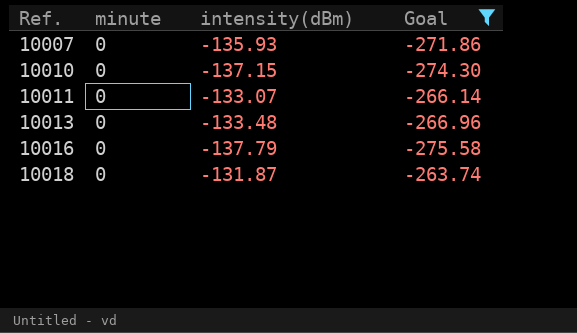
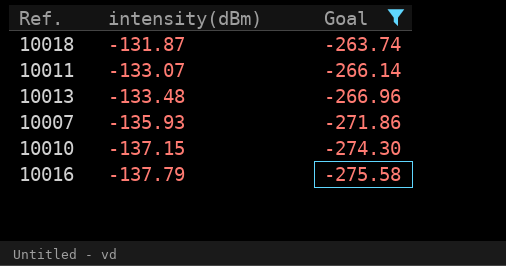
row order: Ref. ascending -> intensity(dBm) descending
column minute | position: 2 -> none

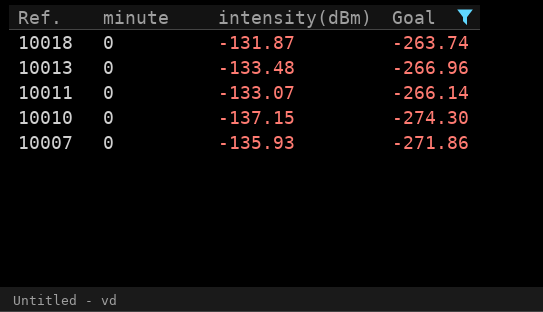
row order: intensity(dBm) descending -> Ref. descending
column minute | position: none -> 2
row 10016: -137.79 | -275.58 -> none

